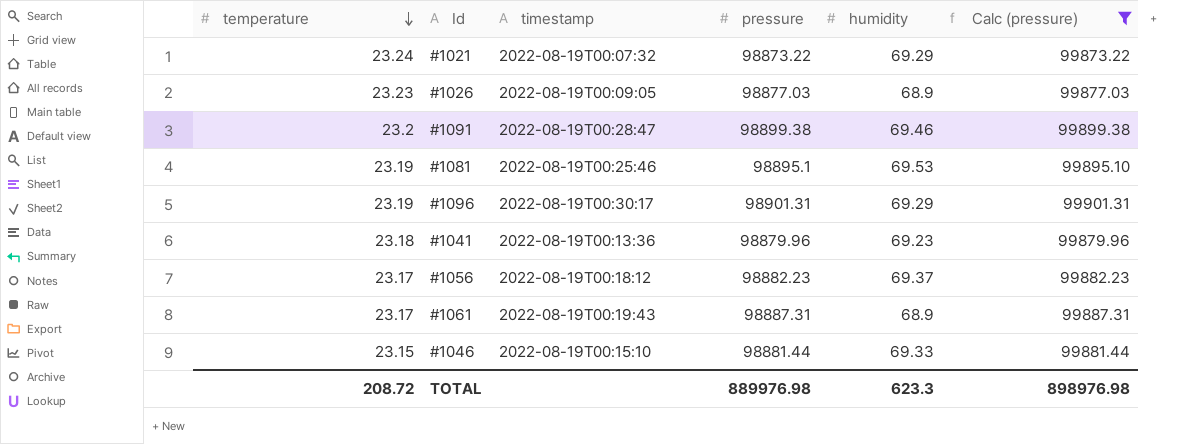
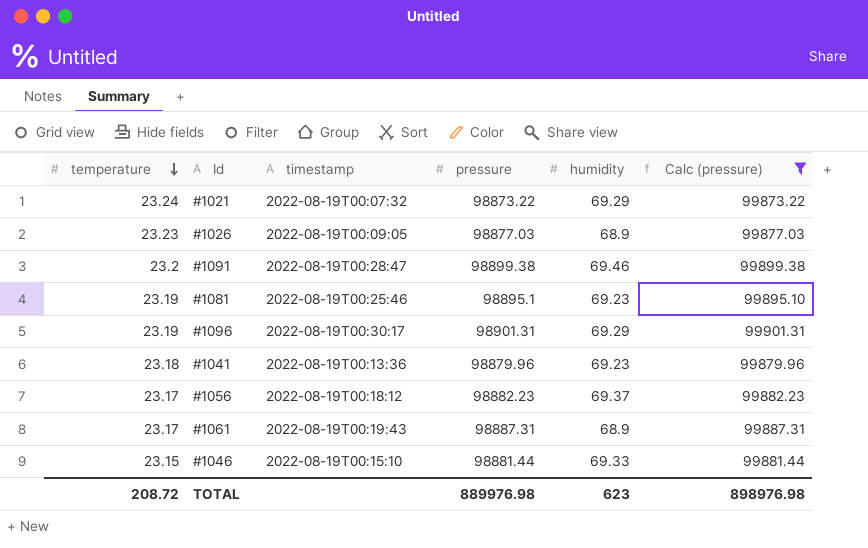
#1081 | humidity: 69.53 -> 69.23
TOTAL | humidity: 623.3 -> 623

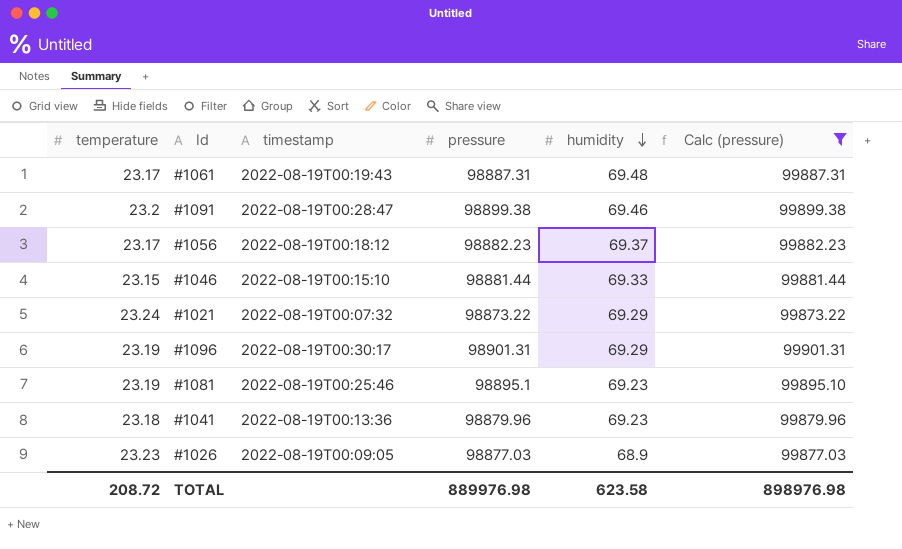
row order: temperature descending -> humidity descending
#1061 | humidity: 68.9 -> 69.48
TOTAL | humidity: 623 -> 623.58

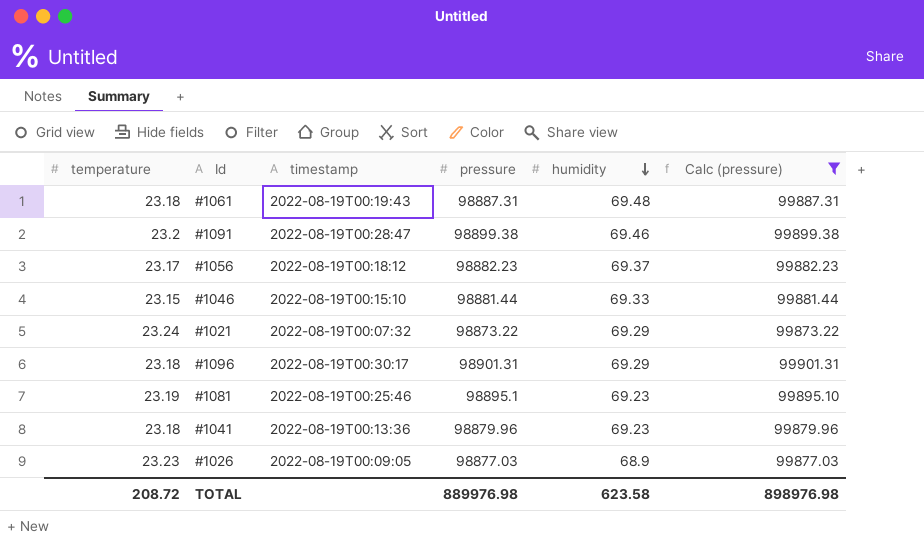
#1061 | temperature: 23.17 -> 23.18
#1096 | temperature: 23.19 -> 23.18

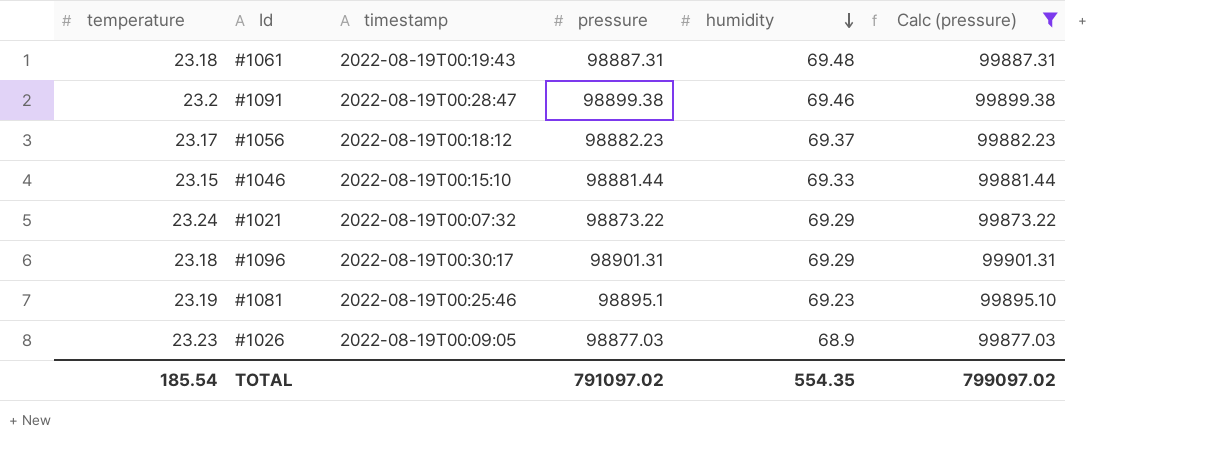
row #1041: 23.18 | 2022-08-19T00:13:36 | 98879.96 | 69.23 | 99879.96 -> none
TOTAL | temperature: 208.72 -> 185.54
TOTAL | pressure: 889976.98 -> 791097.02
TOTAL | humidity: 623.58 -> 554.35
TOTAL | Calc (pressure): 898976.98 -> 799097.02

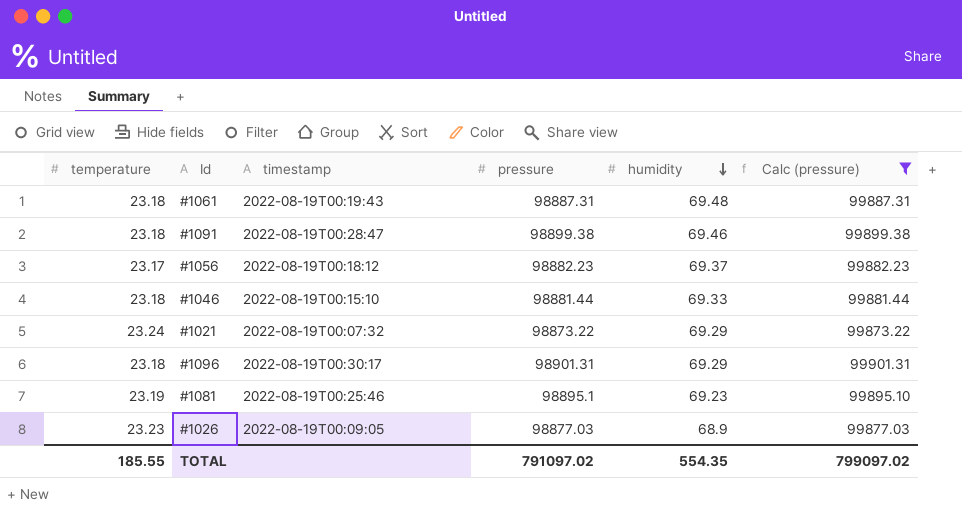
#1091 | temperature: 23.2 -> 23.18
#1046 | temperature: 23.15 -> 23.18
TOTAL | temperature: 185.54 -> 185.55

